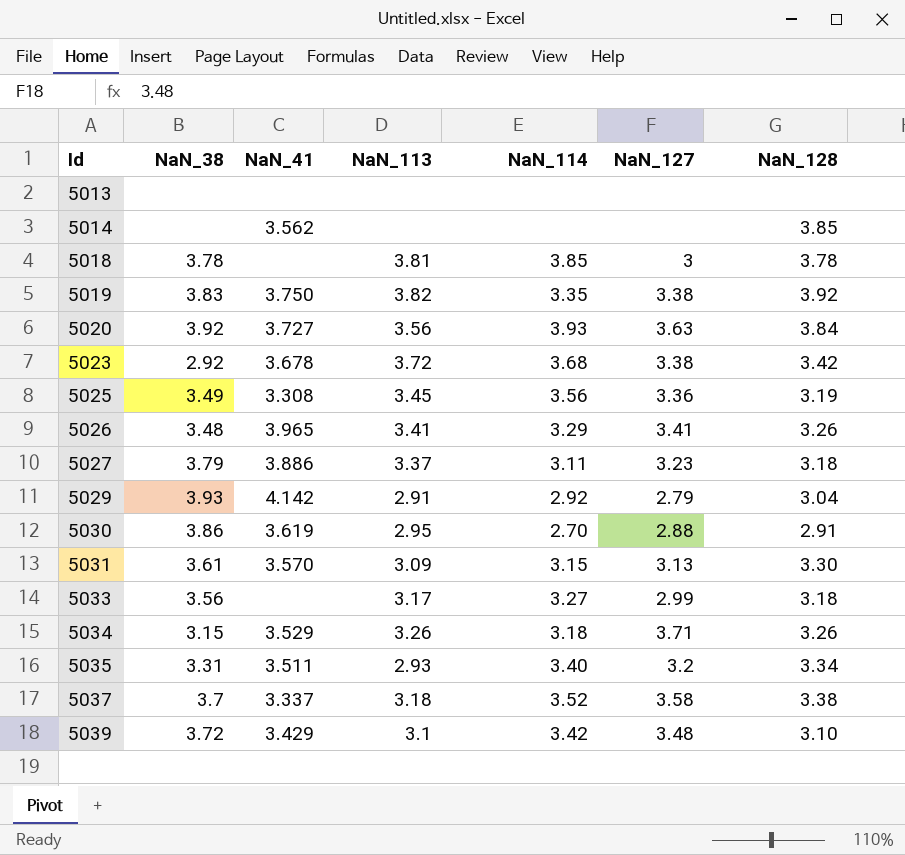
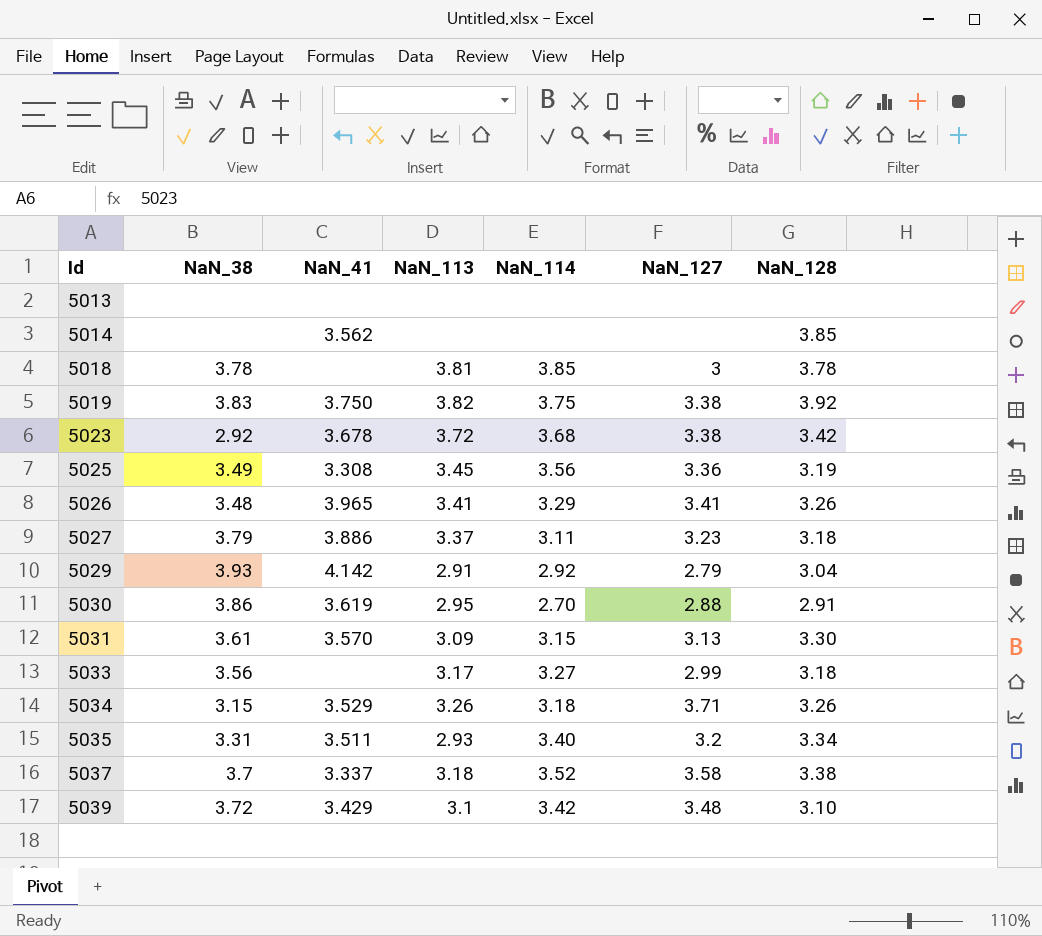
row 5020: 3.92 | 3.727 | 3.56 | 3.93 | 3.63 | 3.84 -> none
5019 | NaN_114: 3.35 -> 3.75

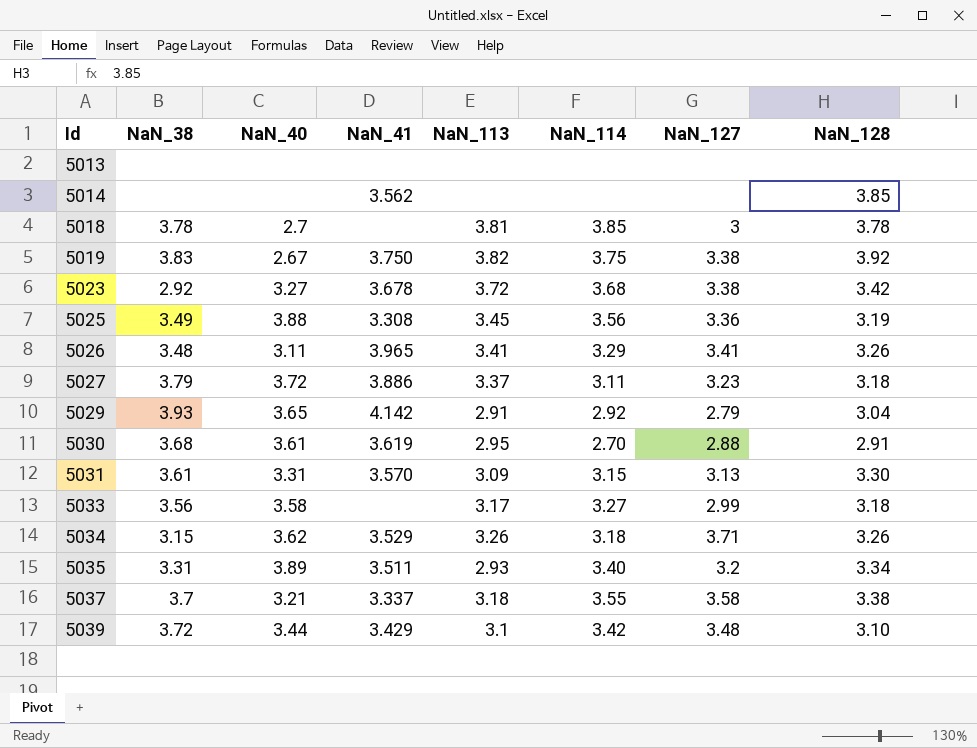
column NaN_40 | position: none -> 3
5030 | NaN_38: 3.86 -> 3.68
5037 | NaN_114: 3.52 -> 3.55

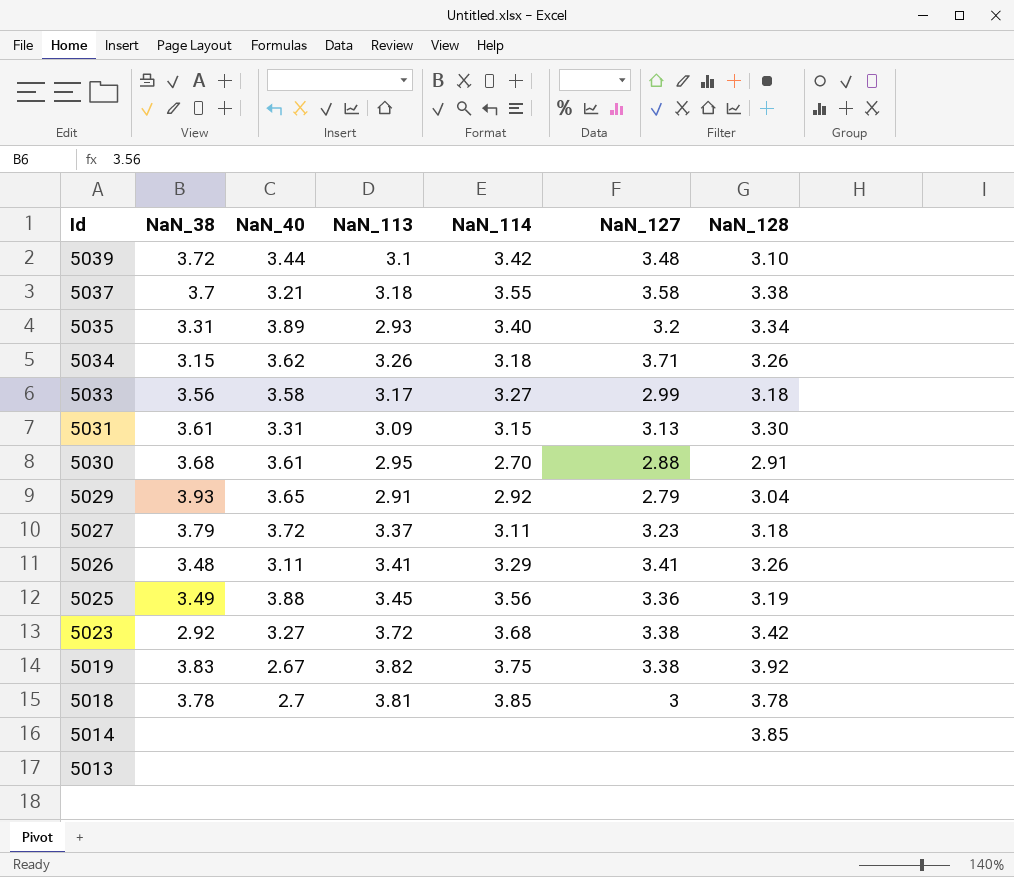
row order: Id ascending -> Id descending
column NaN_41 | position: 4 -> none

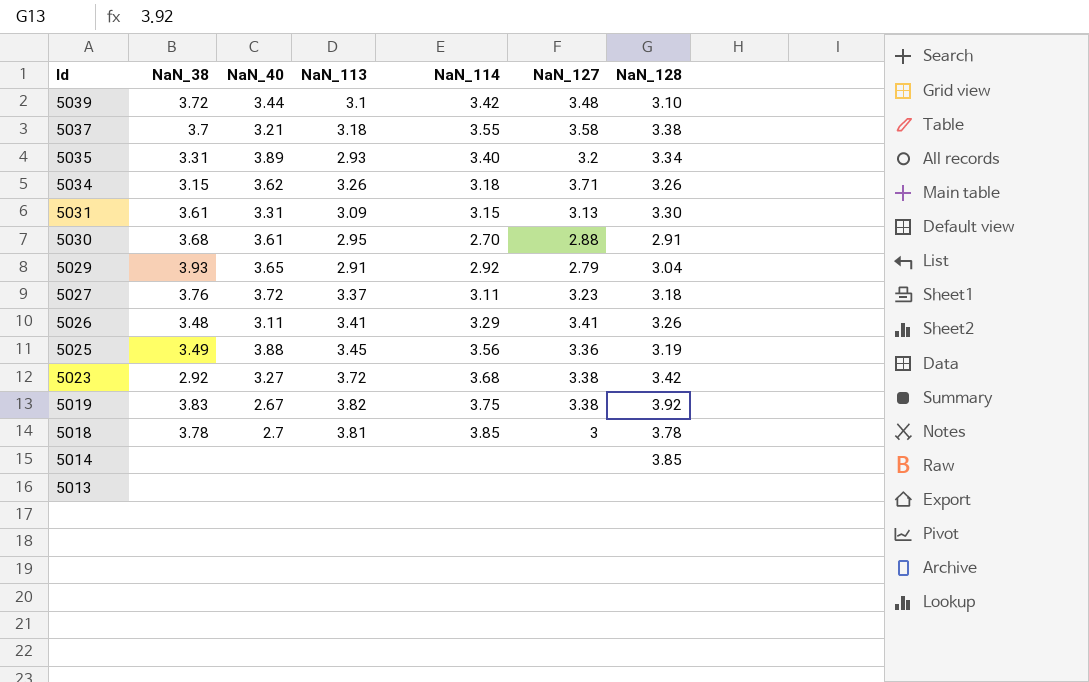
row 5033: 3.56 | 3.58 | 3.17 | 3.27 | 2.99 | 3.18 -> none
5027 | NaN_38: 3.79 -> 3.76

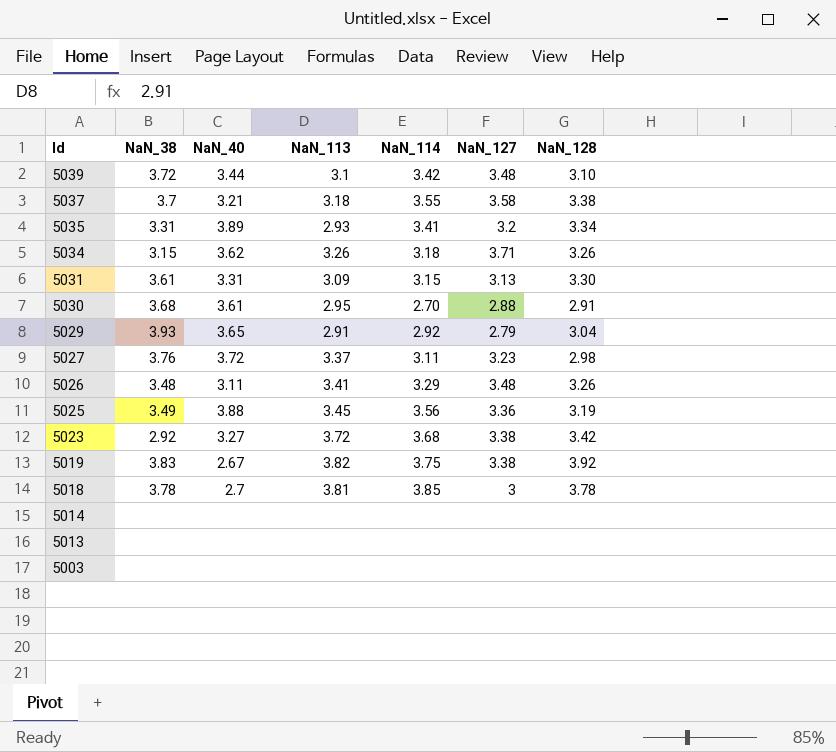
5035 | NaN_114: 3.40 -> 3.41
5027 | NaN_128: 3.18 -> 2.98
5026 | NaN_127: 3.41 -> 3.48
5014 | NaN_128: 3.85 -> none
row 5003: none -> none | none | none | none | none | none

